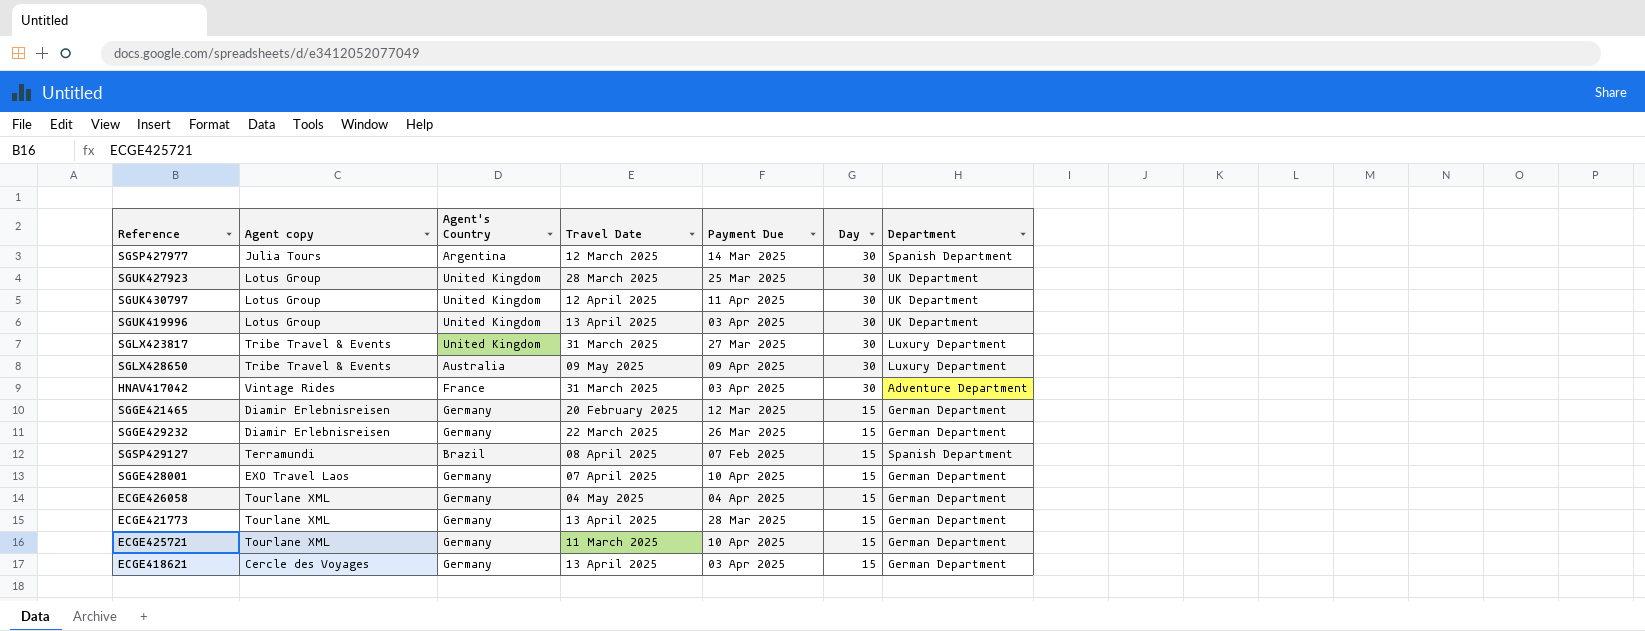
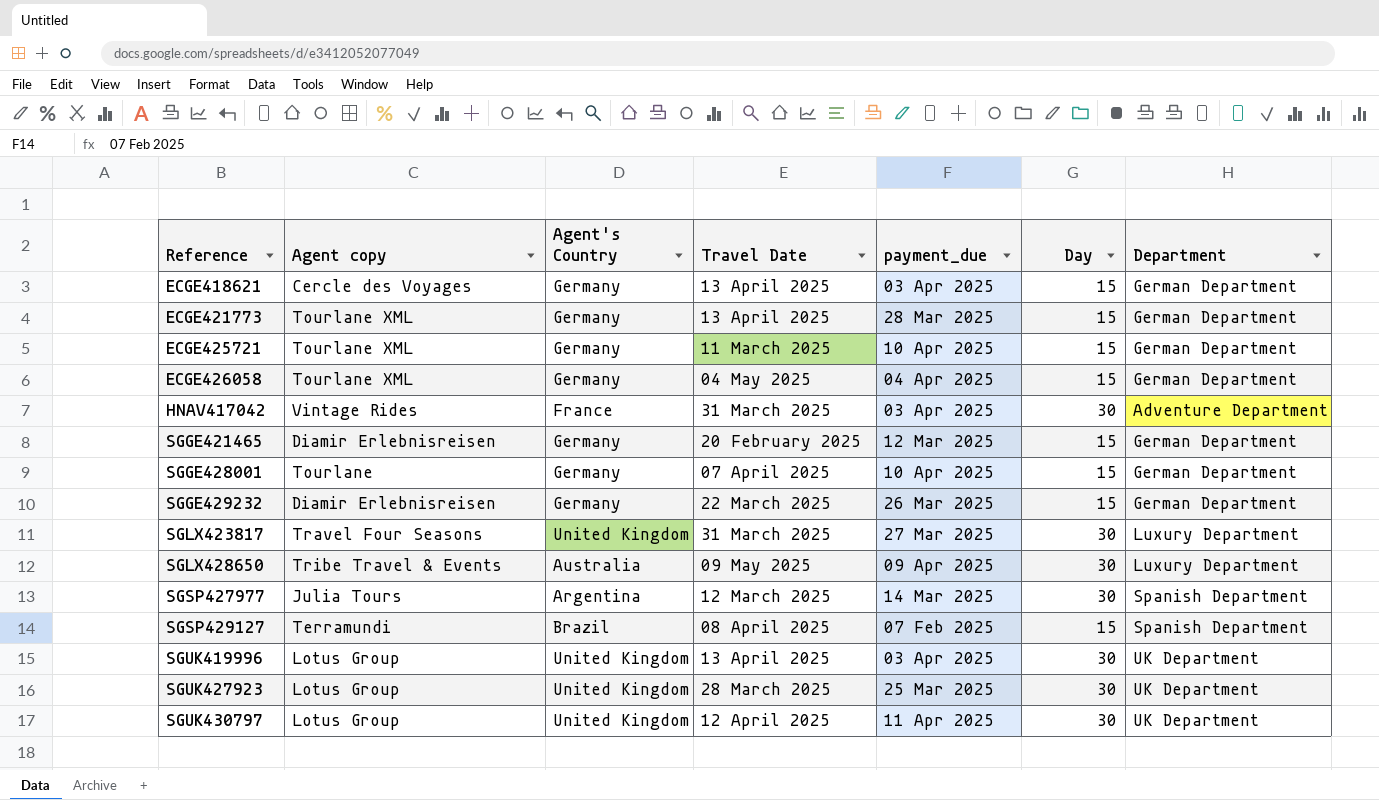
row order: Day descending -> Reference ascending
column name: Payment Due -> payment_due
SGGE428001 | Agent copy: EXO Travel Laos -> Tourlane
SGLX423817 | Agent copy: Tribe Travel & Events -> Travel Four Seasons

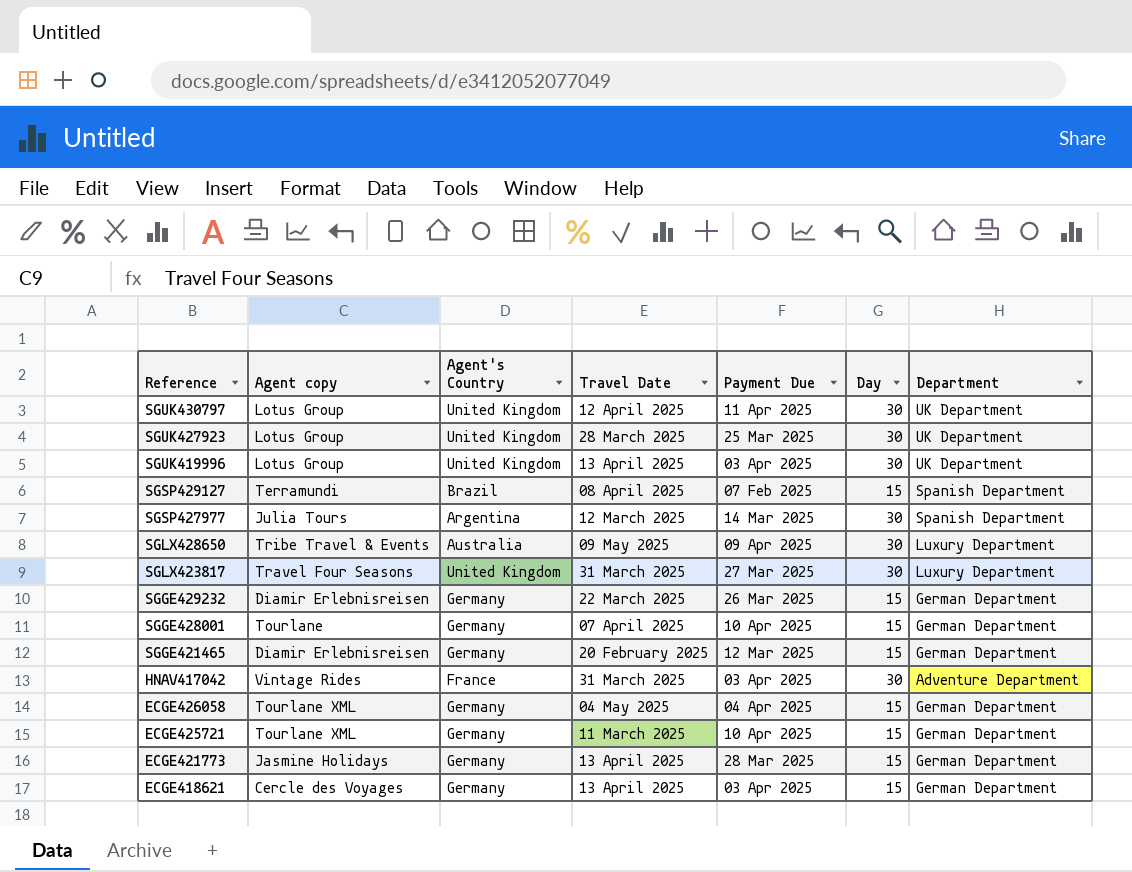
row order: Reference ascending -> Reference descending
column name: payment_due -> Payment Due
ECGE421773 | Agent copy: Tourlane XML -> Jasmine Holidays

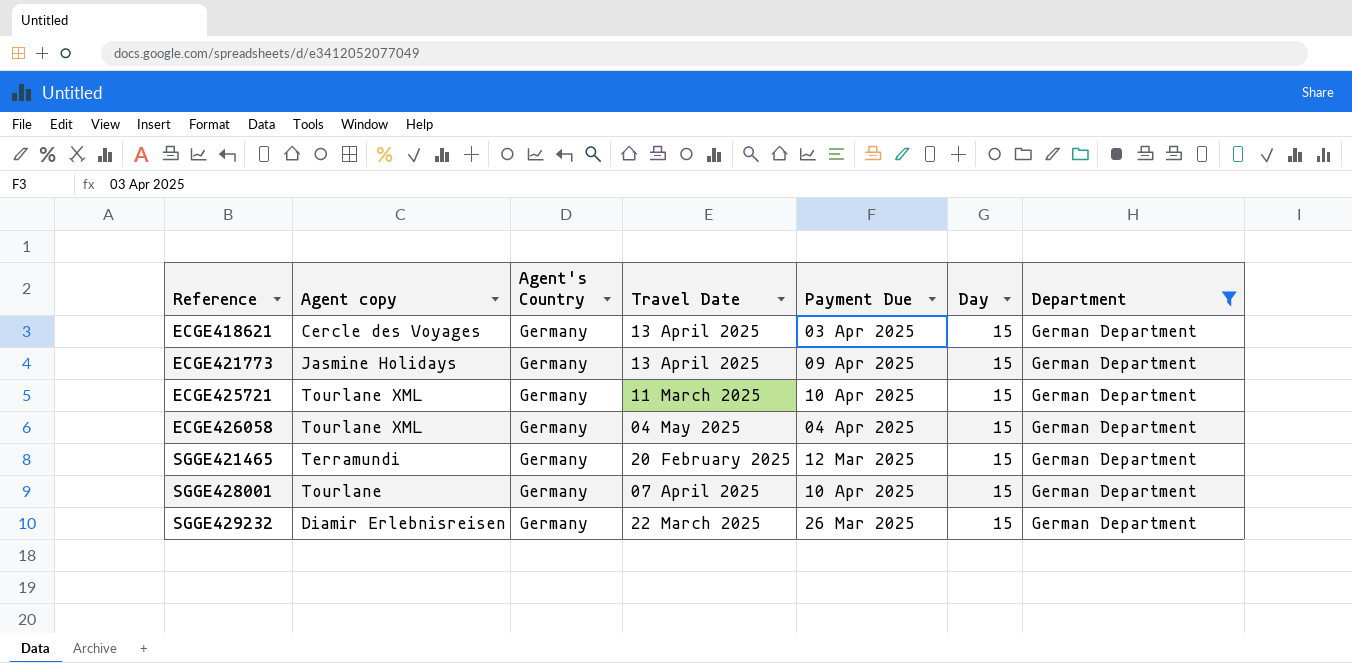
filter: none -> Department = German Department
row order: Reference descending -> Reference ascending
ECGE421773 | Payment Due: 28 Mar 2025 -> 09 Apr 2025
SGGE421465 | Agent copy: Diamir Erlebnisreisen -> Terramundi

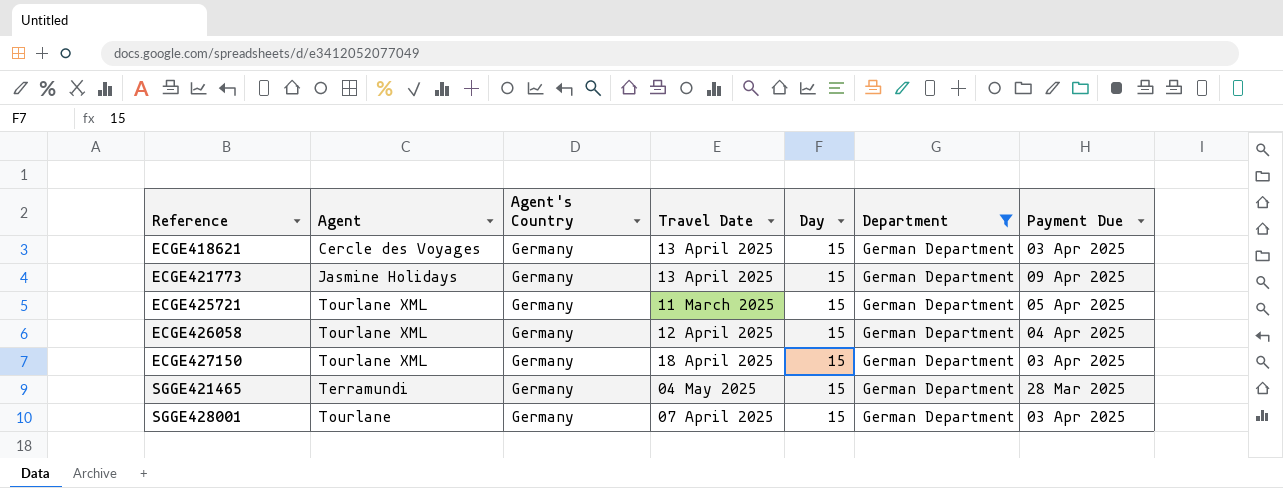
column name: Agent copy -> Agent
column Payment Due | position: 5 -> 7
row SGGE429232: Diamir Erlebnisreisen | Germany | 22 March 2025 | 26 Mar 2025 | 15 | German Department -> none
ECGE425721 | Payment Due: 10 Apr 2025 -> 05 Apr 2025
ECGE426058 | Travel Date: 04 May 2025 -> 12 April 2025
row ECGE427150: none -> Tourlane XML | Germany | 18 April 2025 | 15 | German Department | 03 Apr 2025
SGGE421465 | Travel Date: 20 February 2025 -> 04 May 2025
SGGE421465 | Payment Due: 12 Mar 2025 -> 28 Mar 2025
SGGE428001 | Payment Due: 10 Apr 2025 -> 03 Apr 2025

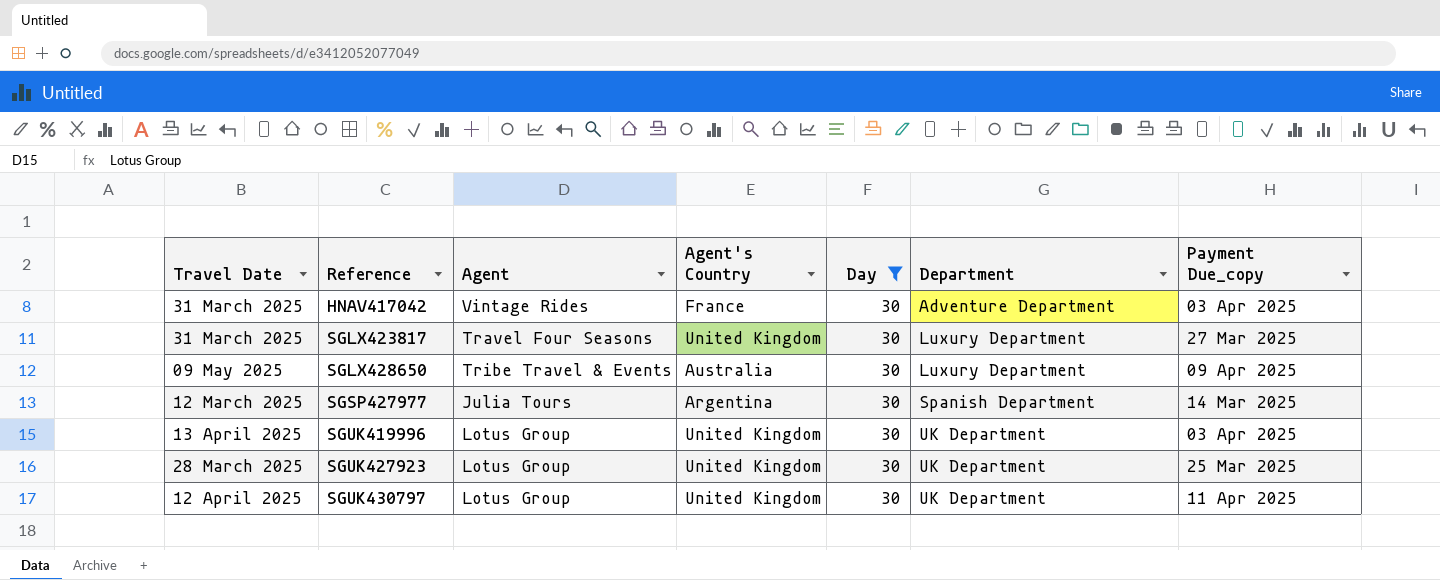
filter: Department = German Department -> Day = 30
column Travel Date | position: 4 -> 1
column name: Payment Due -> Payment Due_copy

